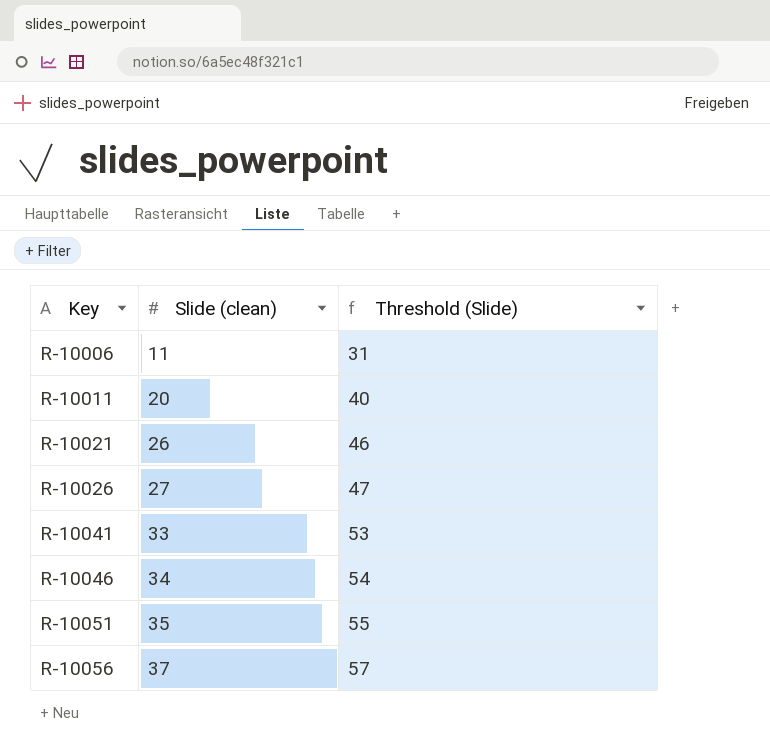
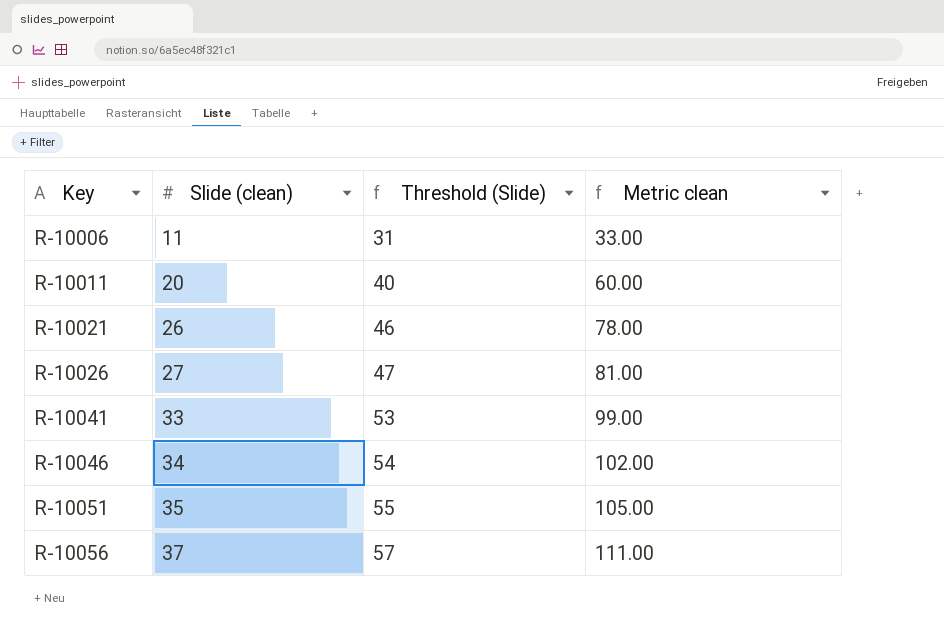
column Metric clean | formula: none -> [Slide (clean)] * 3

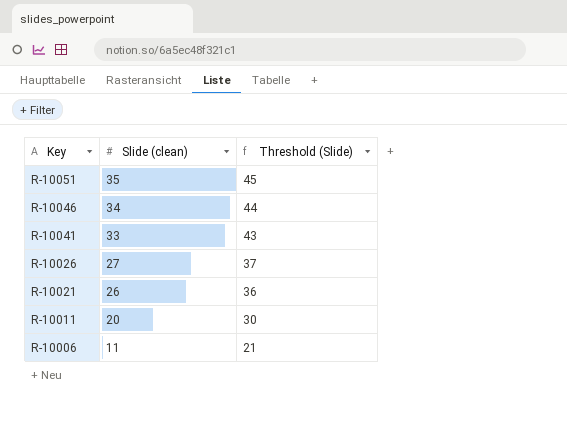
row order: Key ascending -> Key descending
column Metric clean | formula: [Slide (clean)] * 3 -> none
column Threshold (Slide) | formula: [Slide (clean)] + 20 -> [Slide (clean)] + 10
row R-10056: 37 | 57 | 111.00 -> none

